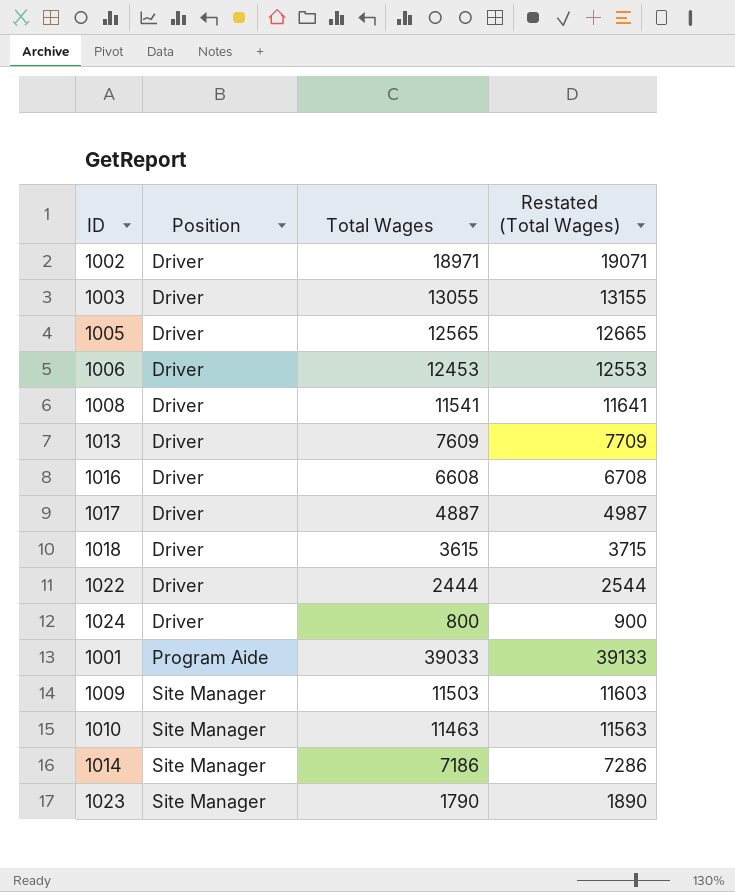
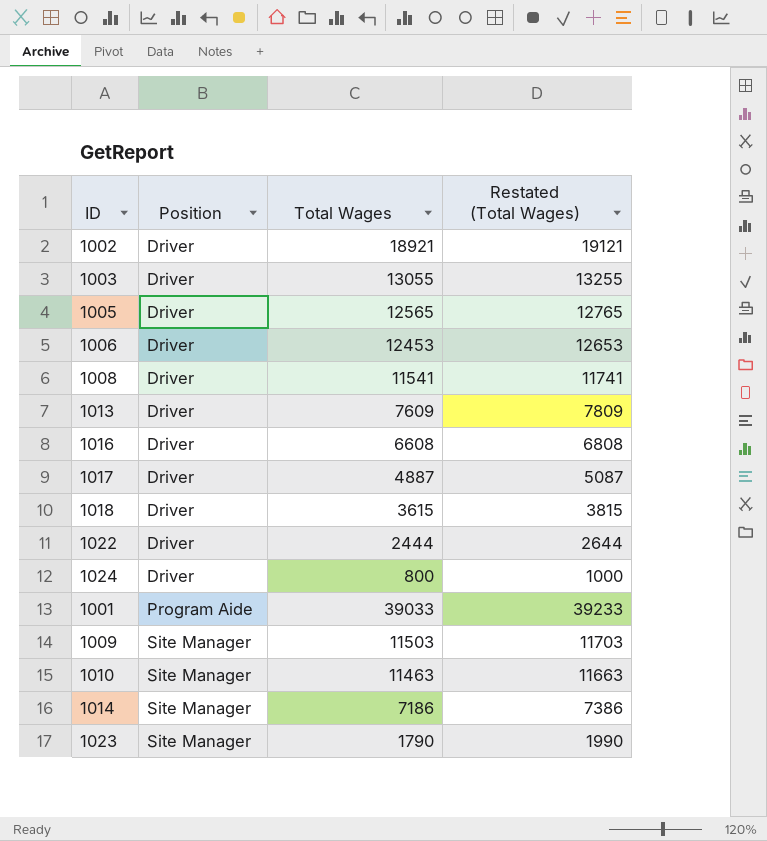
column Restated (Total Wages) | formula: [Total Wages] + 100 -> [Total Wages] + 200
1002 | Total Wages: 18971 -> 18921

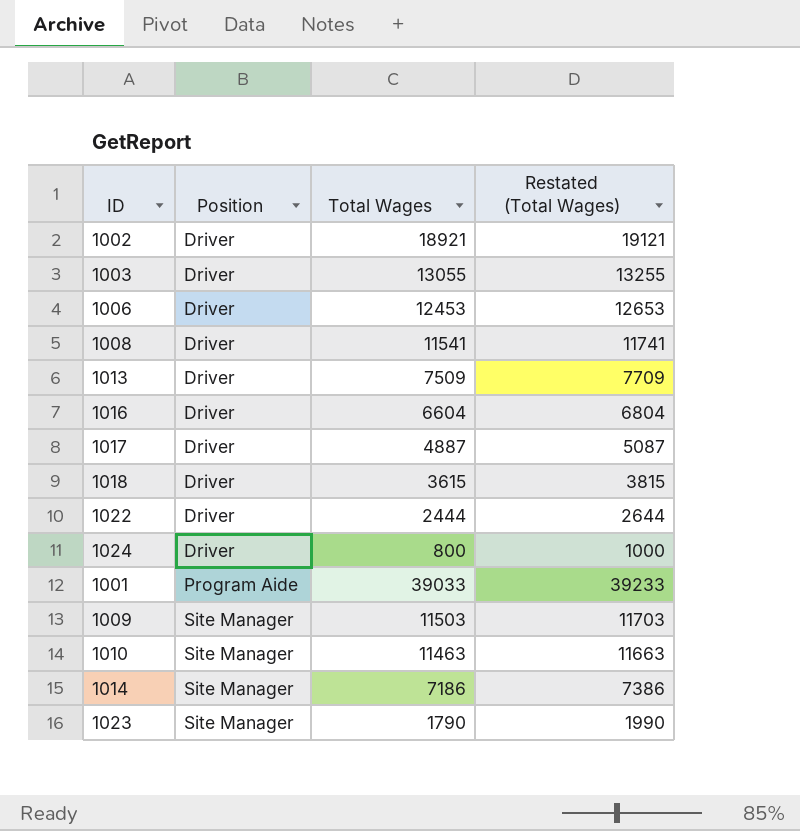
row 1005: Driver | 12565 | 12765 -> none
1013 | Total Wages: 7609 -> 7509
1013 | Restated (Total Wages): 7809 -> 7709
1016 | Total Wages: 6608 -> 6604
1016 | Restated (Total Wages): 6808 -> 6804

